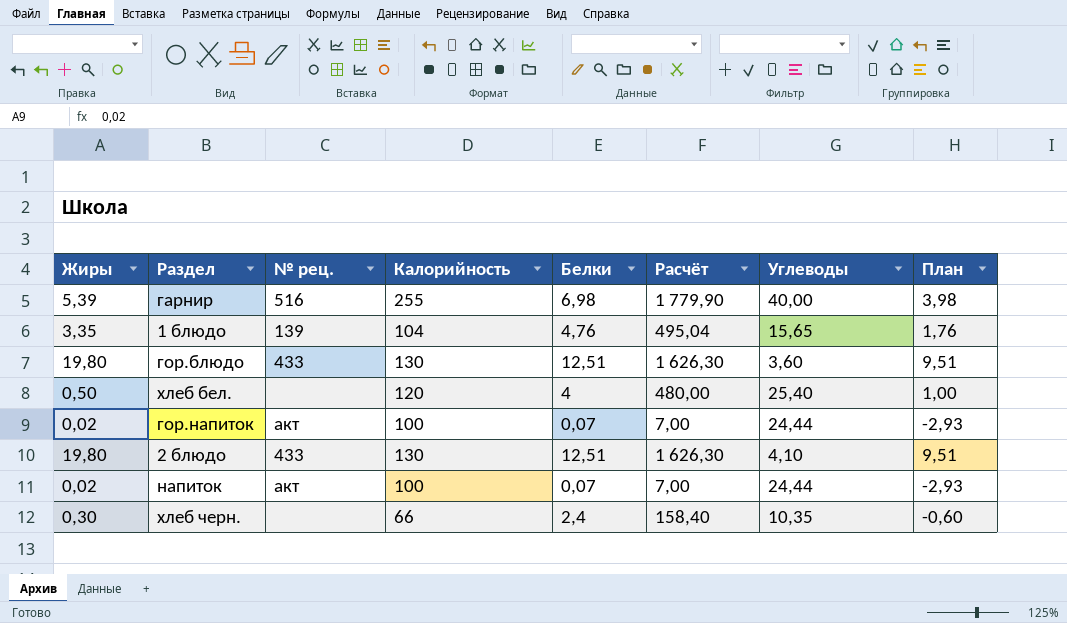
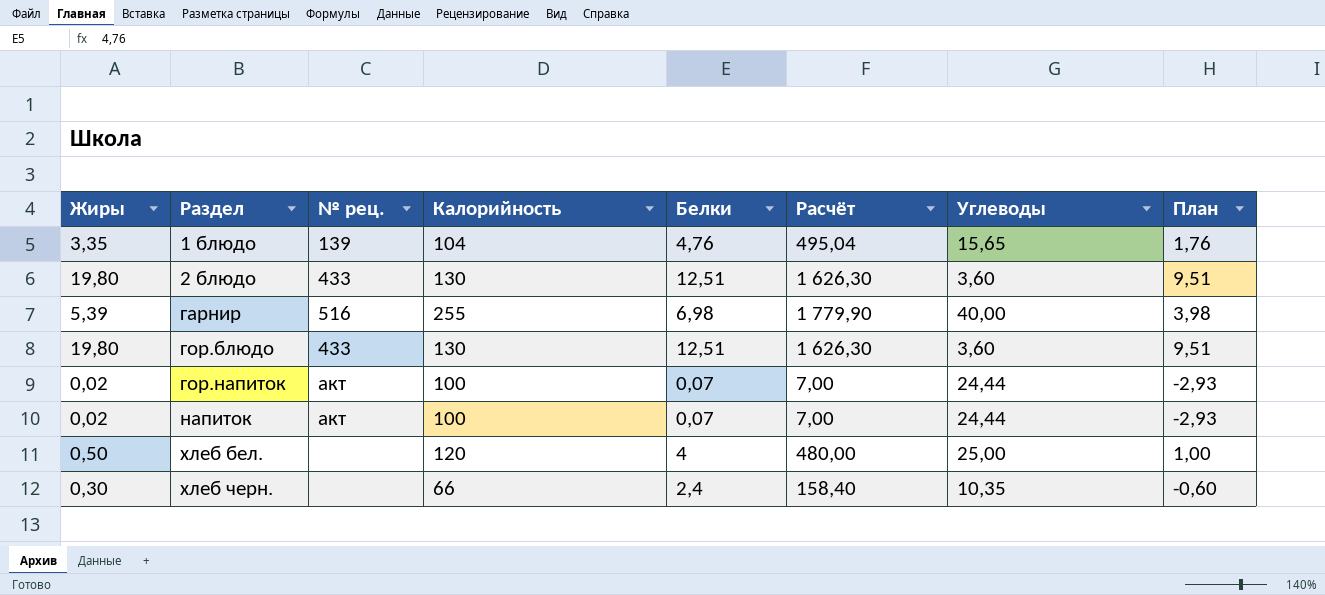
row order: none -> Раздел ascending
2 блюдо | Углеводы: 4,10 -> 3,60
хлеб бел. | Углеводы: 25,40 -> 25,00

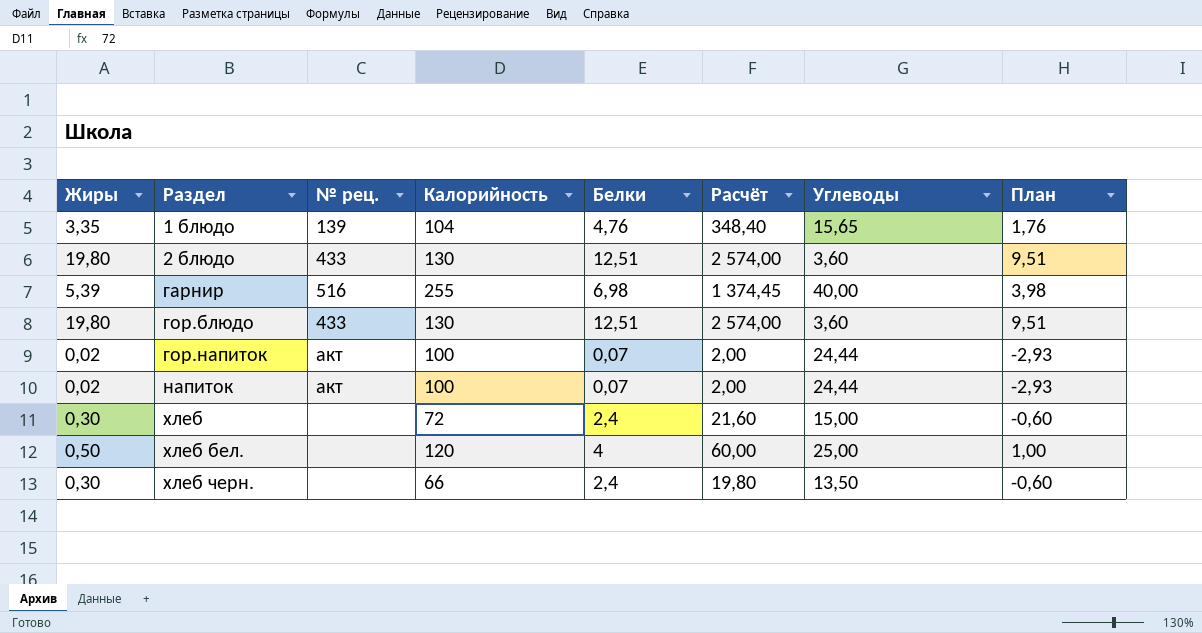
column Расчёт | formula: [Калорийность] * [Белки] -> [Жиры] * [Калорийность]
row хлеб: none -> 0,30 | none | 72 | 2,4 | 21,60 | 15,00 | -0,60
хлеб черн. | Углеводы: 10,35 -> 13,50

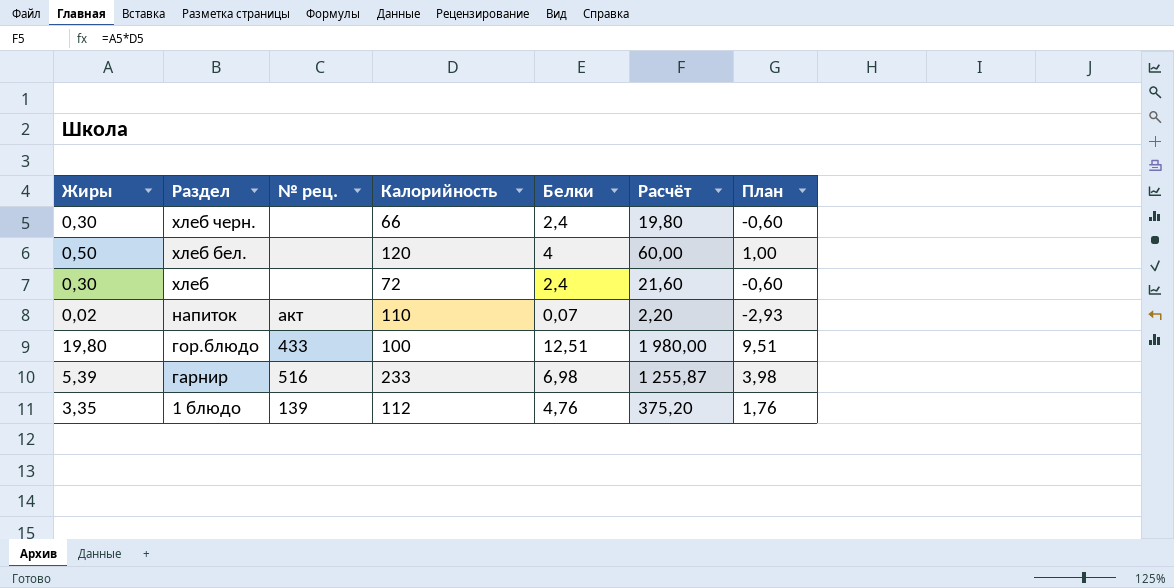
row order: Раздел ascending -> Раздел descending
column Углеводы | position: 7 -> none
row 2 блюдо: 19,80 | 433 | 130 | 12,51 | 2 574,00 | 3,60 | 9,51 -> none
row гор.напиток: 0,02 | акт | 100 | 0,07 | 2,00 | 24,44 | -2,93 -> none
напиток | Калорийность: 100 -> 110
напиток | Расчёт: 2,00 -> 2,20
гор.блюдо | Калорийность: 130 -> 100
гор.блюдо | Расчёт: 2 574,00 -> 1 980,00
гарнир | Калорийность: 255 -> 233
гарнир | Расчёт: 1 374,45 -> 1 255,87
1 блюдо | Калорийность: 104 -> 112
1 блюдо | Расчёт: 348,40 -> 375,20

